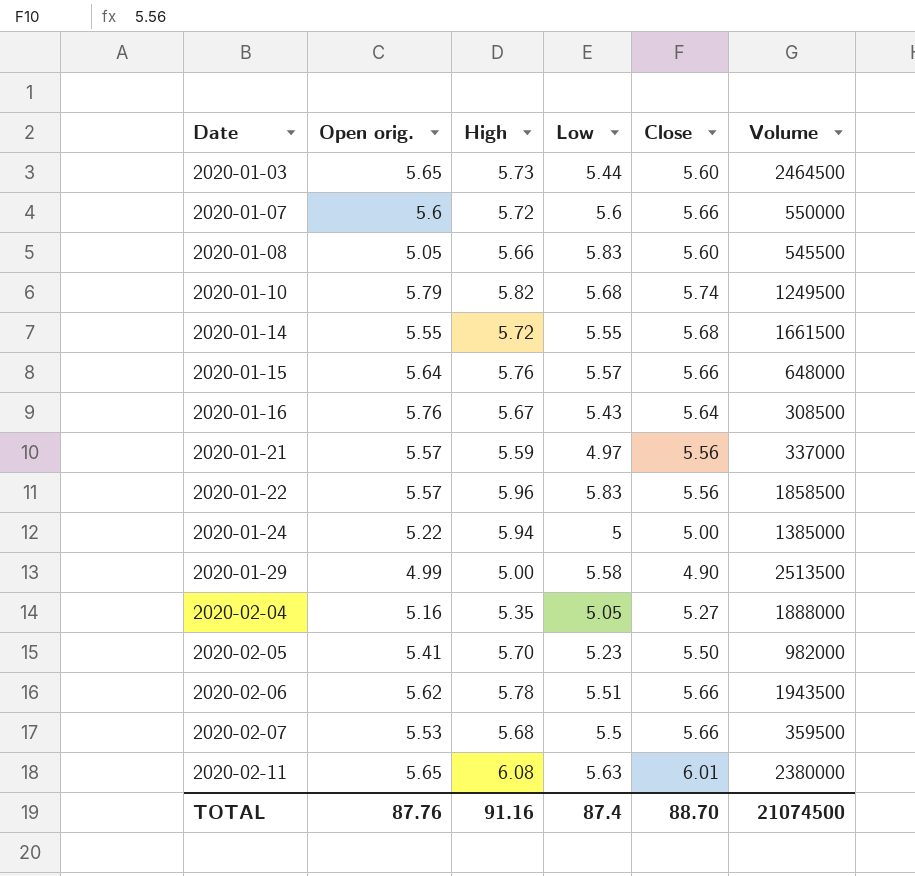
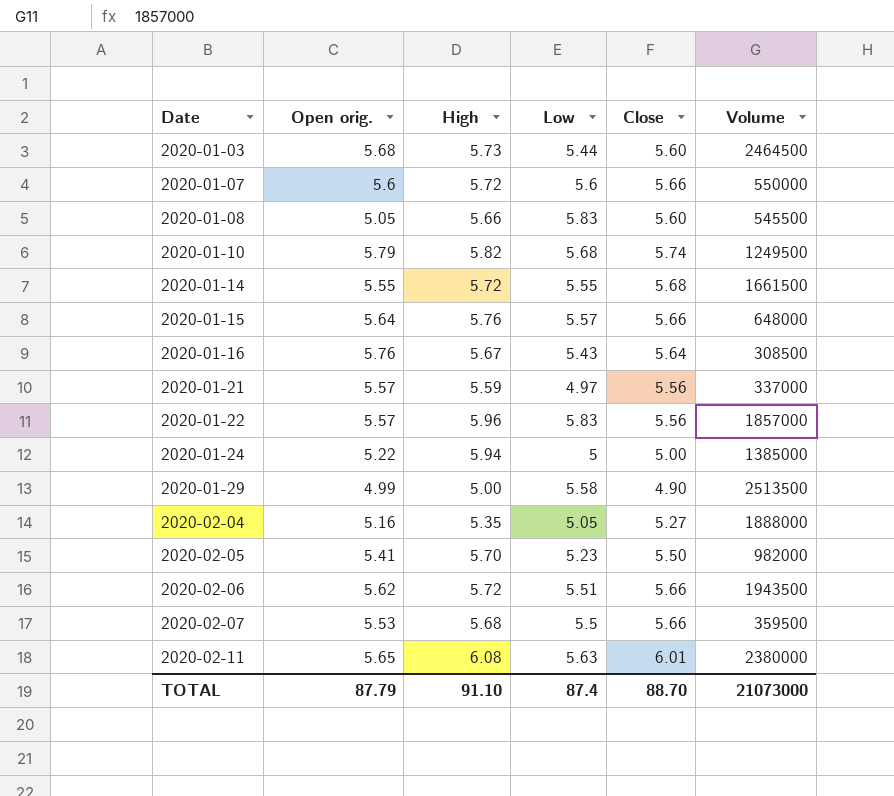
2020-01-03 | Open orig.: 5.65 -> 5.68
2020-01-22 | Volume: 1858500 -> 1857000
2020-02-06 | High: 5.78 -> 5.72
TOTAL | Open orig.: 87.76 -> 87.79
TOTAL | High: 91.16 -> 91.10
TOTAL | Volume: 21074500 -> 21073000

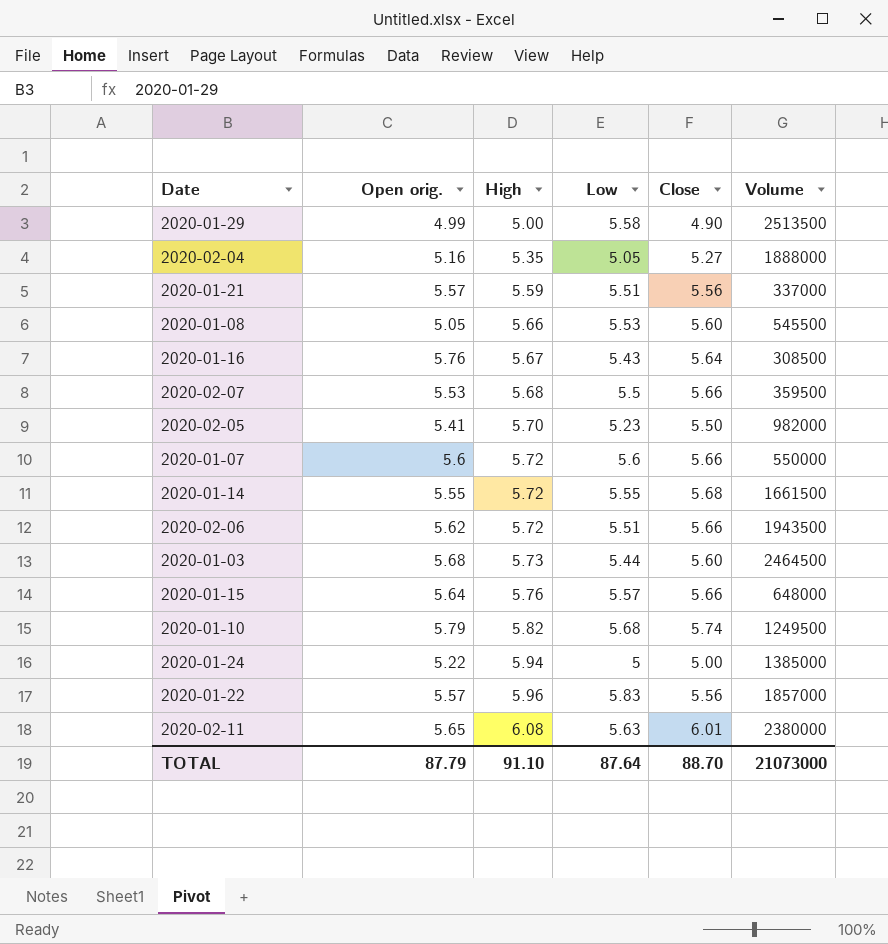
row order: Date ascending -> High ascending
2020-01-21 | Low: 4.97 -> 5.51
2020-01-08 | Low: 5.83 -> 5.53
TOTAL | Low: 87.4 -> 87.64

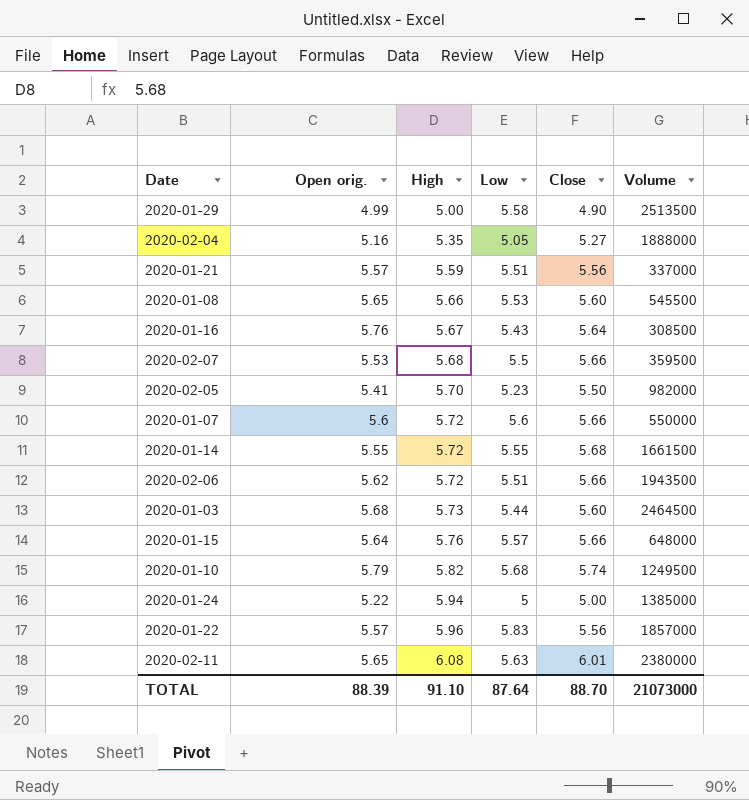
2020-01-08 | Open orig.: 5.05 -> 5.65
TOTAL | Open orig.: 87.79 -> 88.39

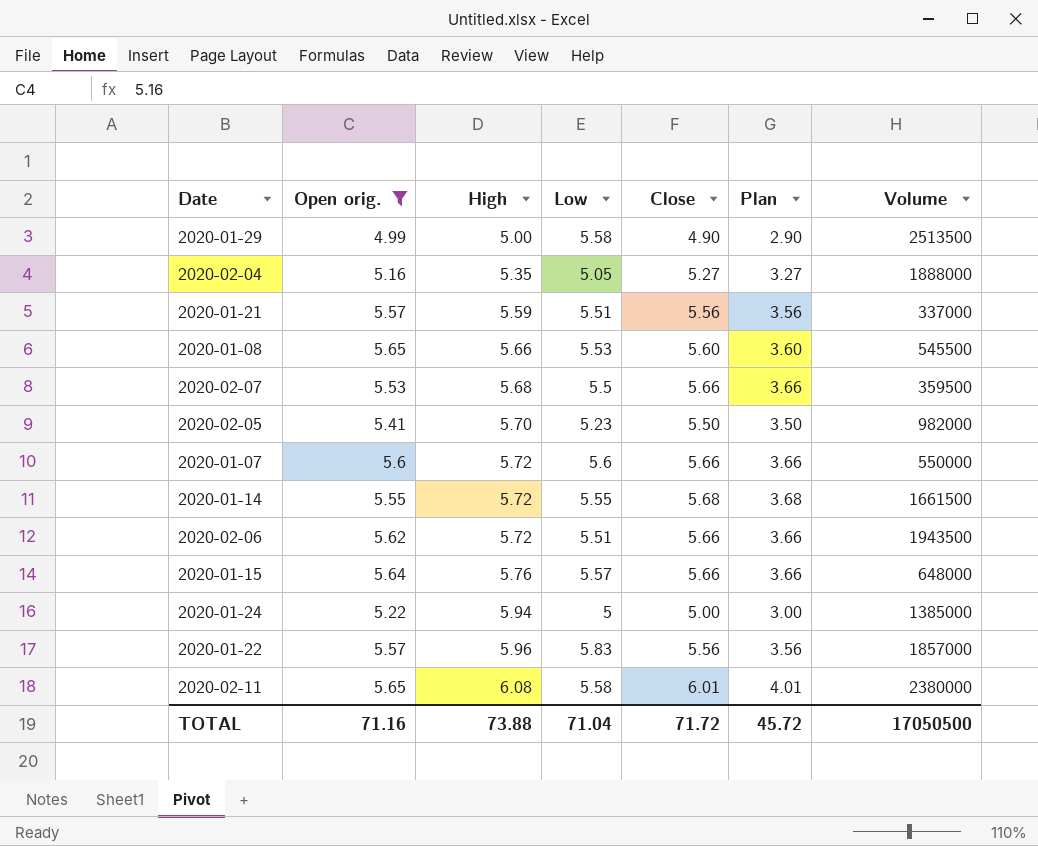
filter: none -> Open orig. <= 5.65
column Plan | formula: none -> [Close] - 2
2020-02-11 | Low: 5.63 -> 5.58
TOTAL | Open orig.: 88.39 -> 71.16
TOTAL | High: 91.10 -> 73.88
TOTAL | Low: 87.64 -> 71.04
TOTAL | Close: 88.70 -> 71.72
TOTAL | Volume: 21073000 -> 17050500

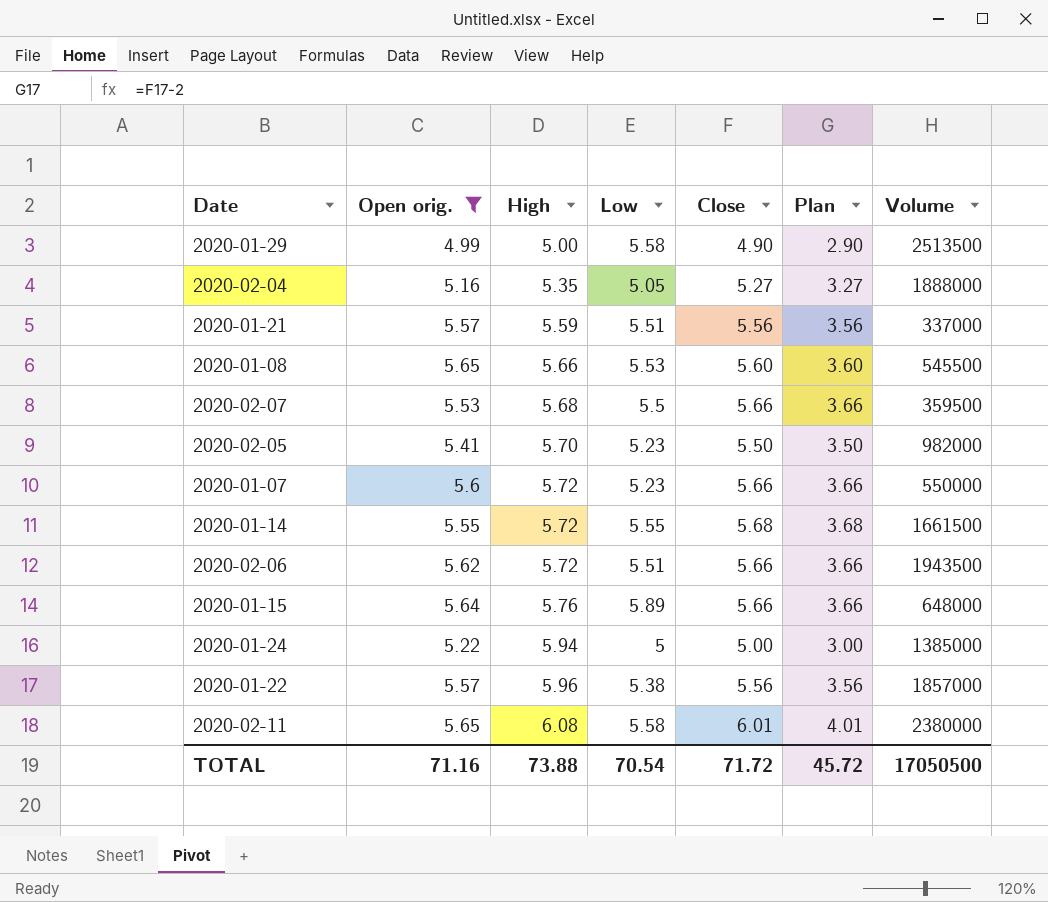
2020-01-07 | Low: 5.6 -> 5.23
2020-01-15 | Low: 5.57 -> 5.89
2020-01-22 | Low: 5.83 -> 5.38
TOTAL | Low: 71.04 -> 70.54

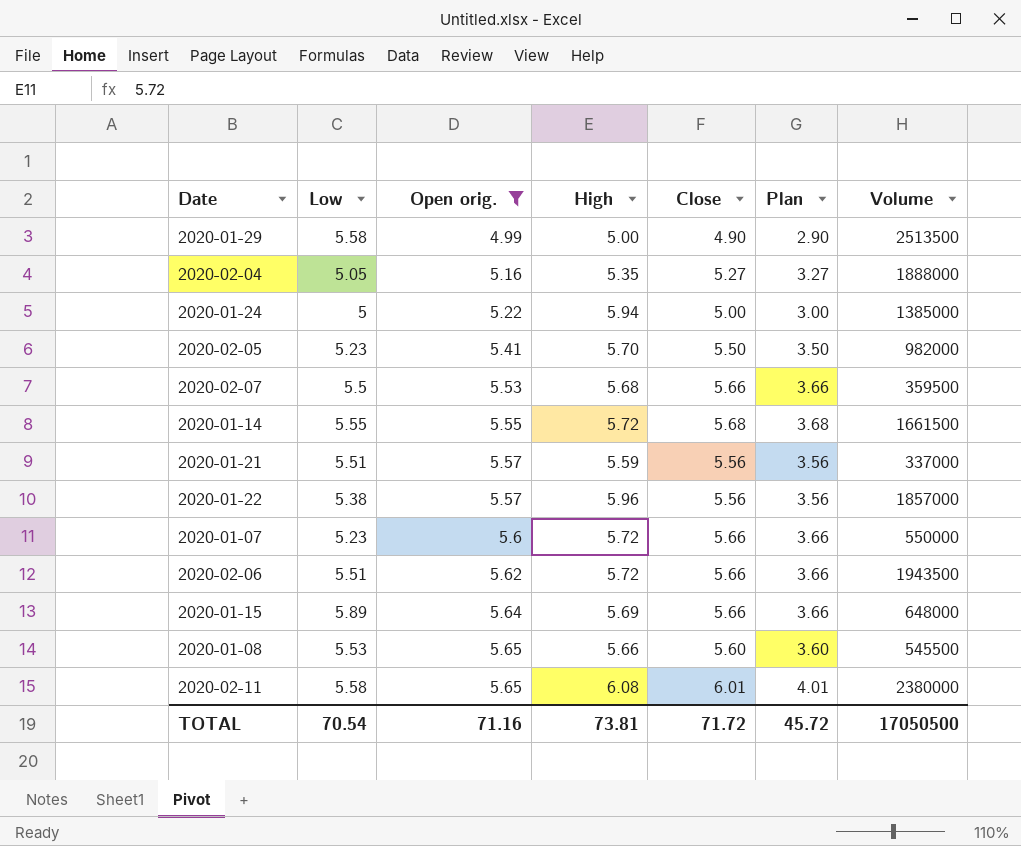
row order: High ascending -> Open orig. ascending
column Low | position: 4 -> 2
2020-01-15 | High: 5.76 -> 5.69
TOTAL | High: 73.88 -> 73.81

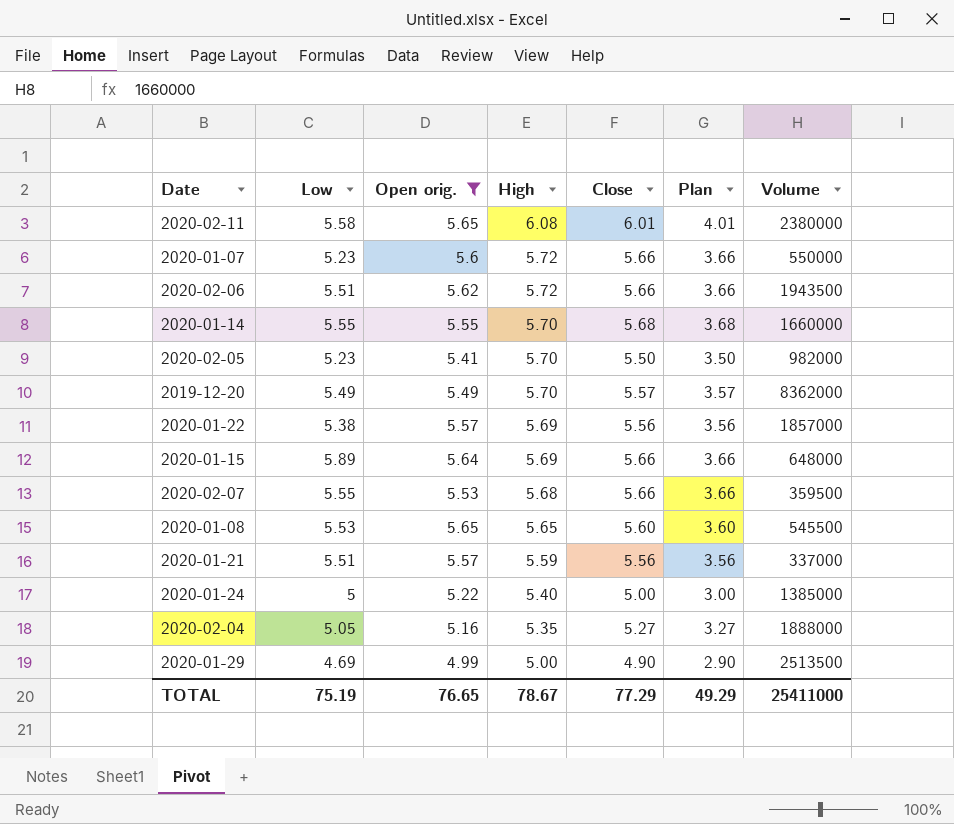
row order: Open orig. ascending -> High descending
2020-01-14 | High: 5.72 -> 5.70
2020-01-14 | Volume: 1661500 -> 1660000
row 2019-12-20: none -> 5.49 | 5.49 | 5.70 | 5.57 | 3.57 | 8362000
2020-01-22 | High: 5.96 -> 5.69
2020-02-07 | Low: 5.5 -> 5.55
2020-01-08 | High: 5.66 -> 5.65
2020-01-24 | High: 5.94 -> 5.40
2020-01-29 | Low: 5.58 -> 4.69
TOTAL | Low: 70.54 -> 75.19
TOTAL | Open orig.: 71.16 -> 76.65
TOTAL | High: 73.81 -> 78.67
TOTAL | Close: 71.72 -> 77.29
TOTAL | Plan: 45.72 -> 49.29
TOTAL | Volume: 17050500 -> 25411000

